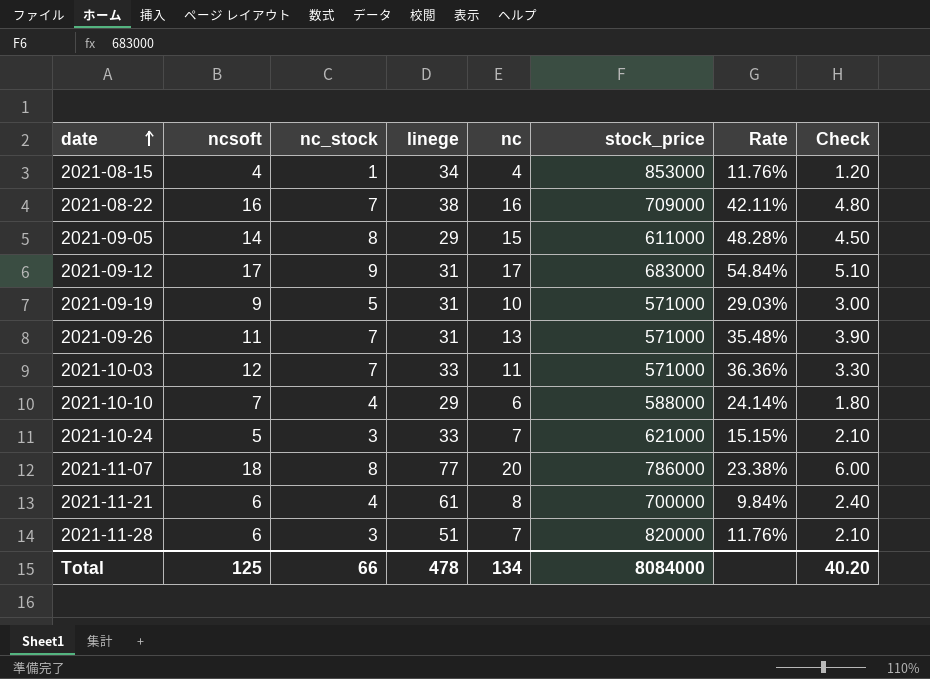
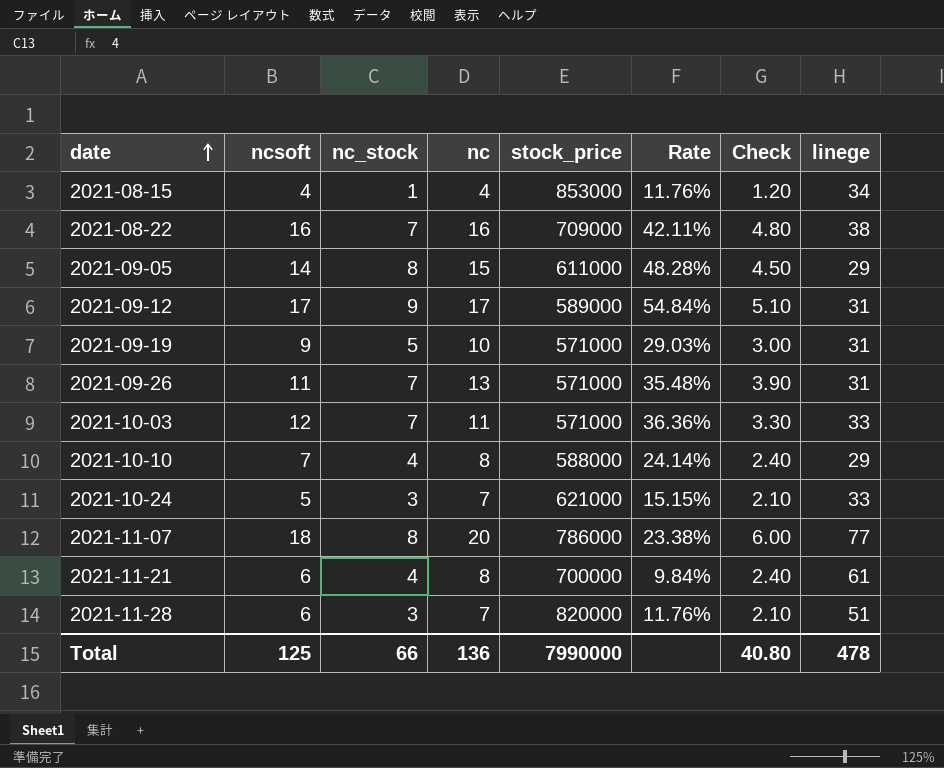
column linege | position: 4 -> 8
2021-09-12 | stock_price: 683000 -> 589000
2021-10-10 | nc: 6 -> 8
2021-10-10 | Check: 1.80 -> 2.40
Total | nc: 134 -> 136
Total | stock_price: 8084000 -> 7990000
Total | Check: 40.20 -> 40.80

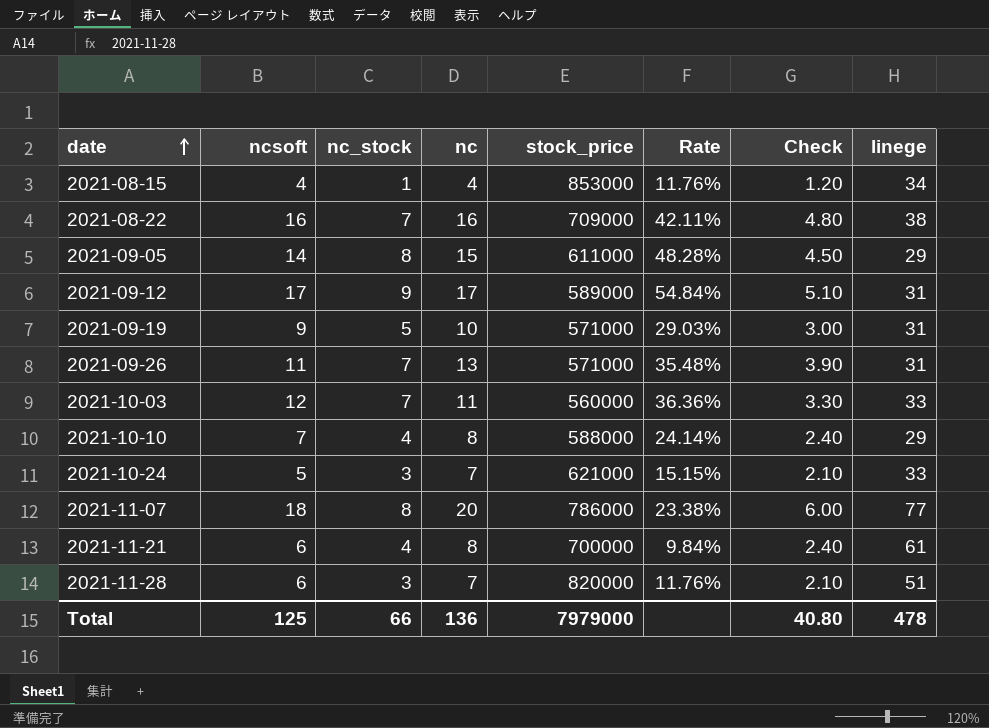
2021-10-03 | stock_price: 571000 -> 560000
Total | stock_price: 7990000 -> 7979000

